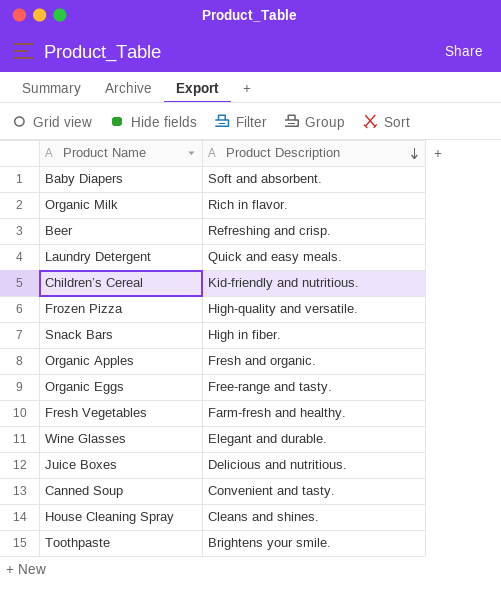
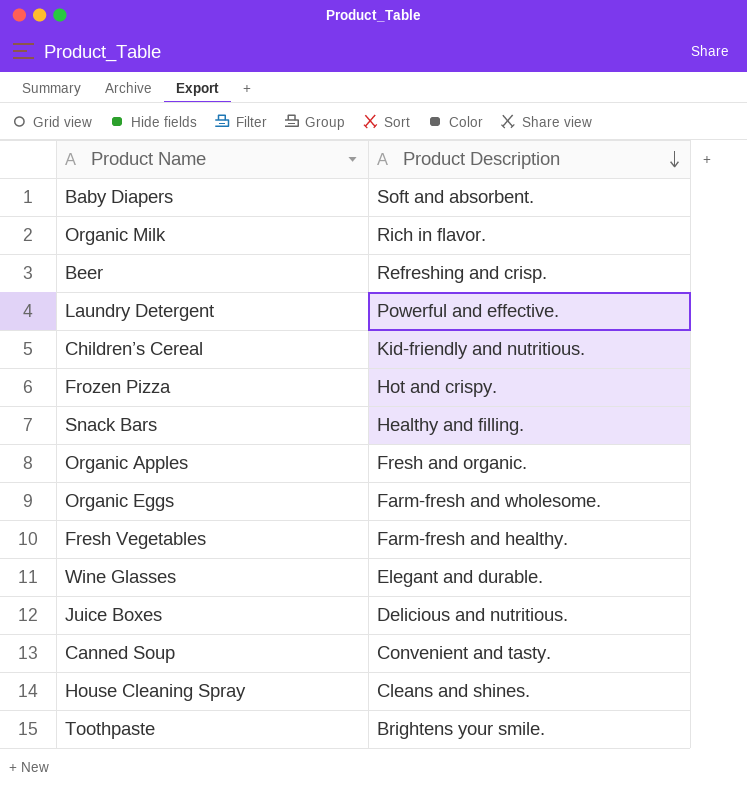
Laundry Detergent | Product Description: Quick and easy meals. -> Powerful and effective.
Frozen Pizza | Product Description: High-quality and versatile. -> Hot and crispy.
Snack Bars | Product Description: High in fiber. -> Healthy and filling.
Organic Eggs | Product Description: Free-range and tasty. -> Farm-fresh and wholesome.

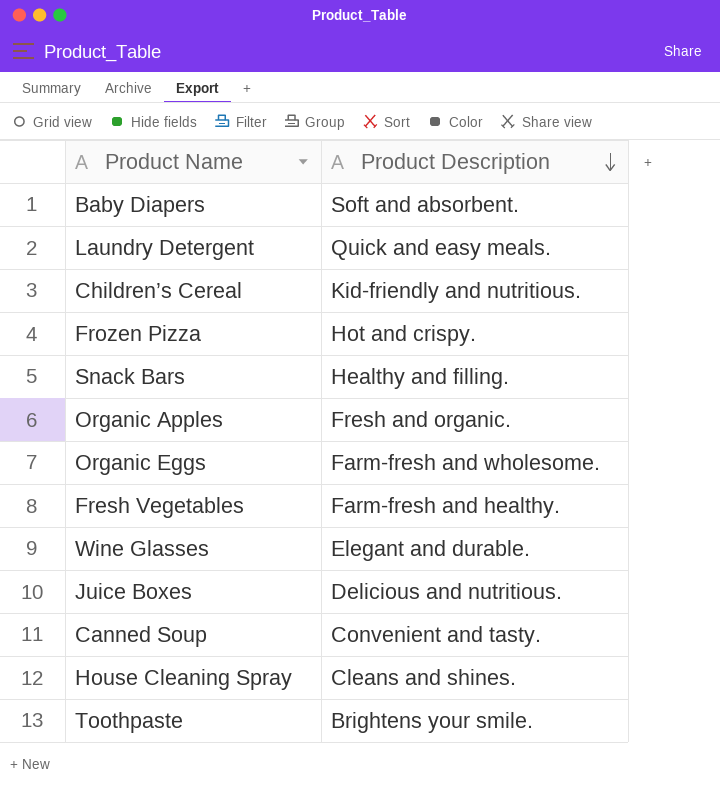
row Organic Milk: Rich in flavor. -> none
row Beer: Refreshing and crisp. -> none
Laundry Detergent | Product Description: Powerful and effective. -> Quick and easy meals.

